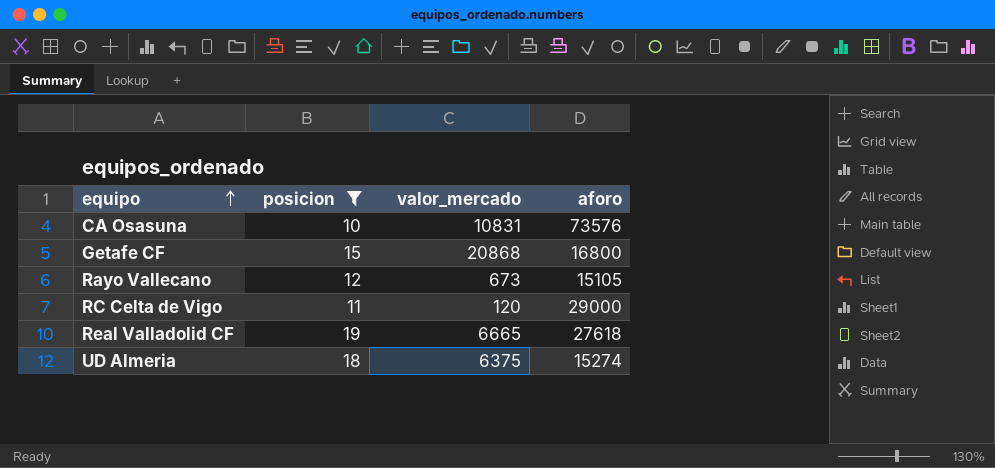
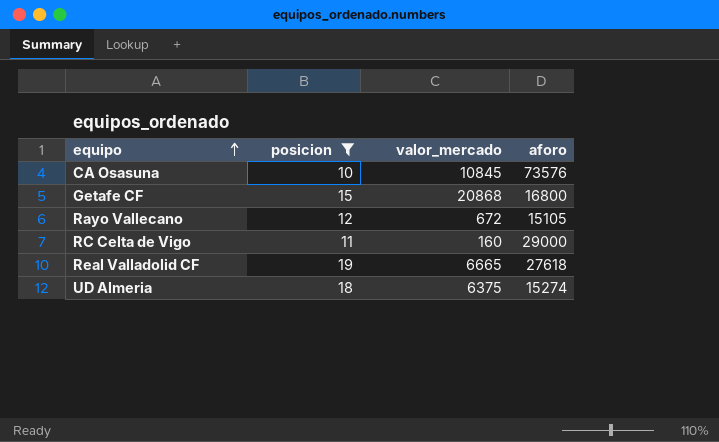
CA Osasuna | valor_mercado: 10831 -> 10845
Rayo Vallecano | valor_mercado: 673 -> 672
RC Celta de Vigo | valor_mercado: 120 -> 160

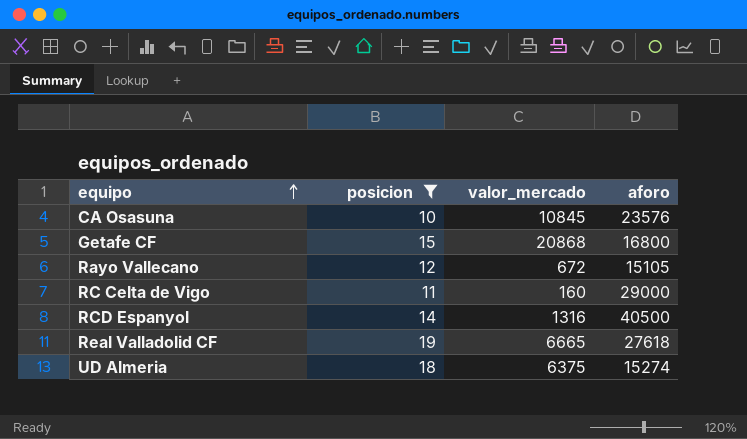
CA Osasuna | aforo: 73576 -> 23576
row RCD Espanyol: none -> 14 | 1316 | 40500

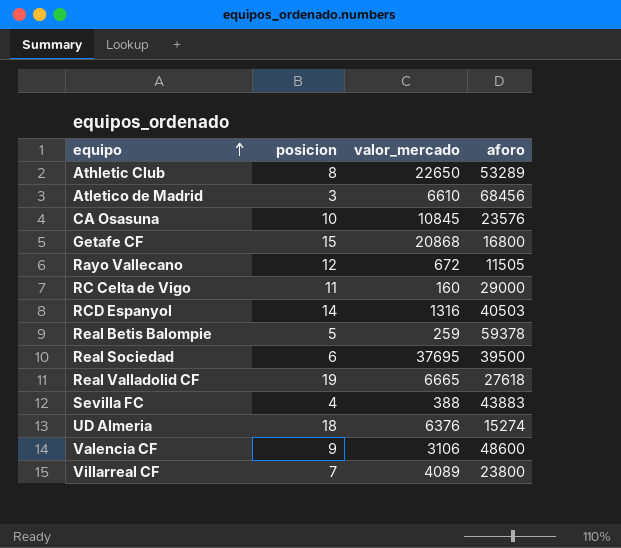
filter: posicion >= 10 -> none
Rayo Vallecano | aforo: 15105 -> 11505
RCD Espanyol | aforo: 40500 -> 40503
UD Almeria | valor_mercado: 6375 -> 6376

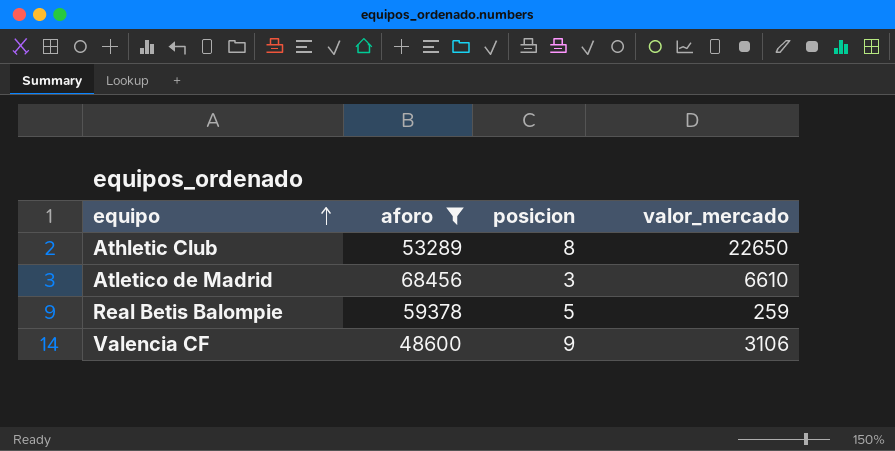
filter: none -> aforo >= 48600
column aforo | position: 4 -> 2

